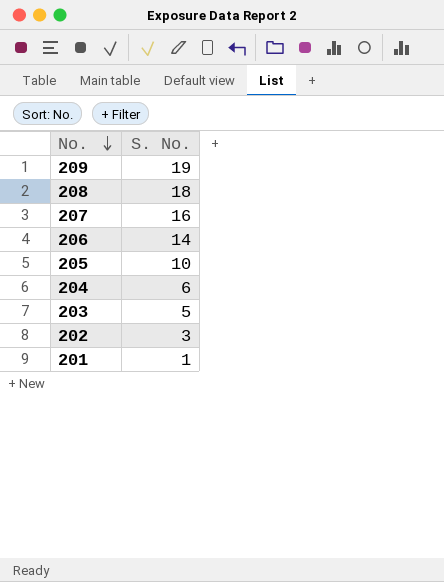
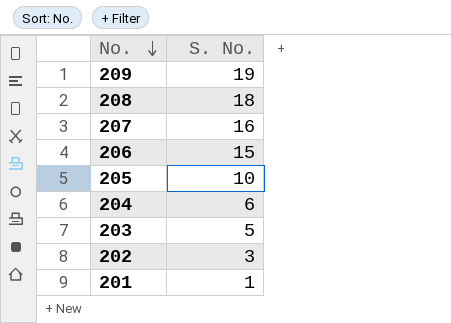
206 | S. No.: 14 -> 15

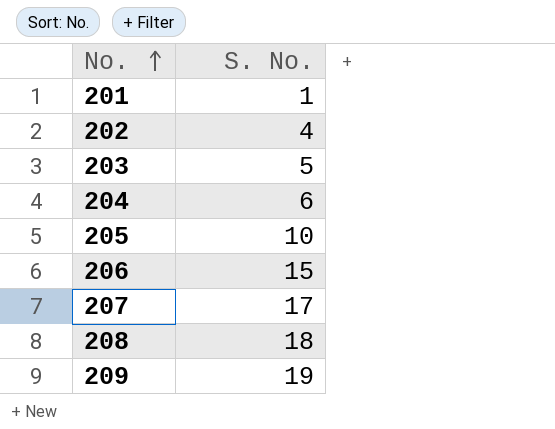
row order: No. descending -> No. ascending
202 | S. No.: 3 -> 4
207 | S. No.: 16 -> 17

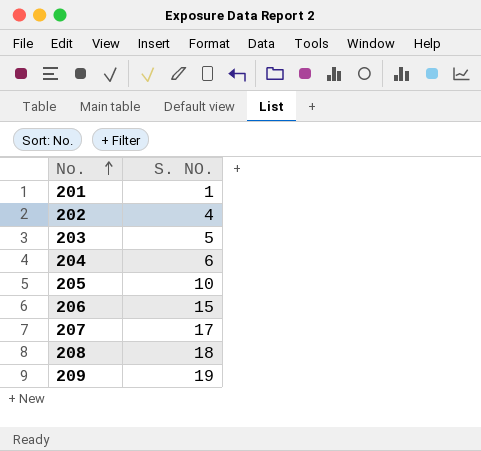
column name: S. No. -> S. NO.

